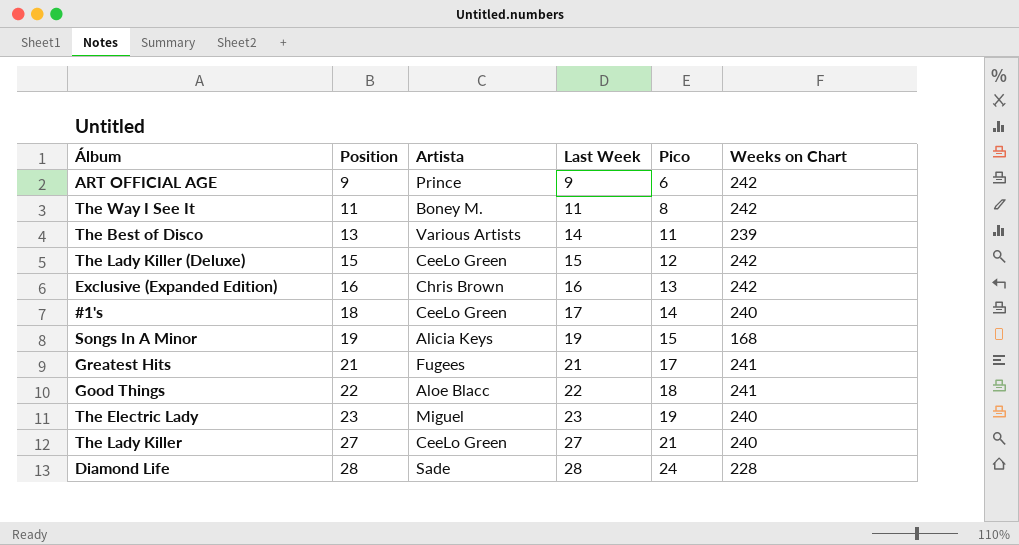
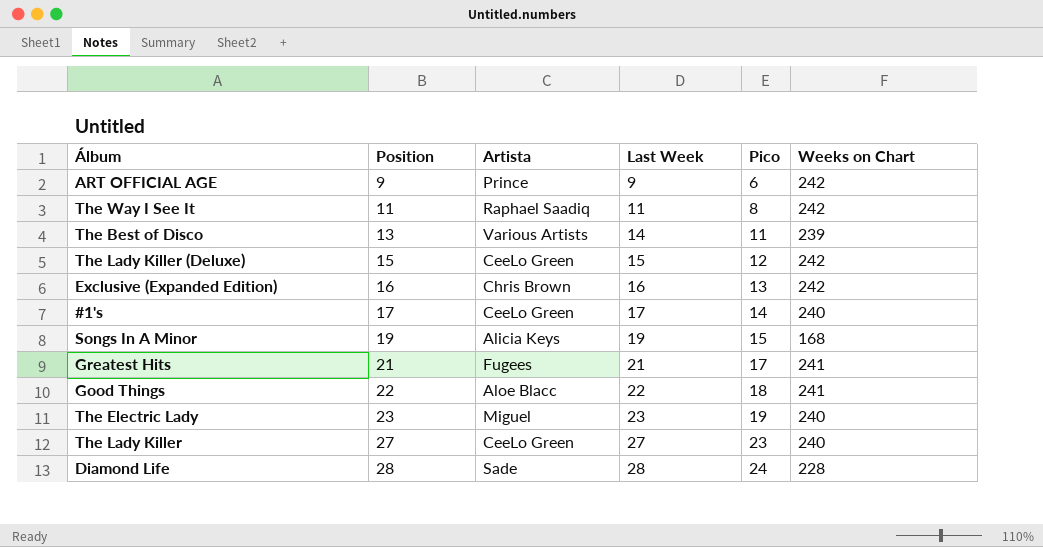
The Way I See It | Artista: Boney M. -> Raphael Saadiq
#1's | Position: 18 -> 17
The Lady Killer | Pico: 21 -> 23

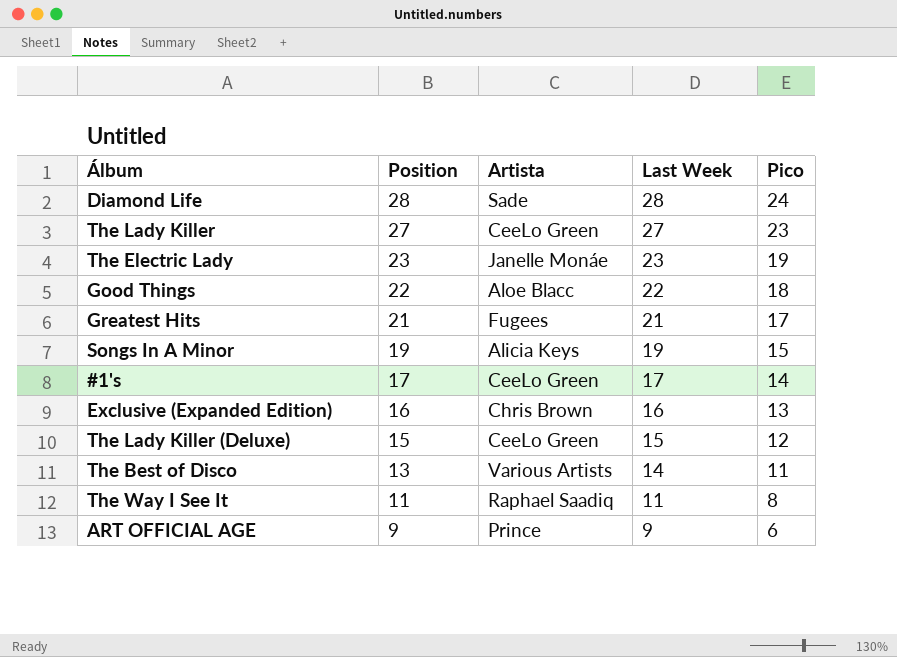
row order: Position ascending -> Position descending
column Weeks on Chart | position: 6 -> none
The Electric Lady | Artista: Miguel -> Janelle Monáe

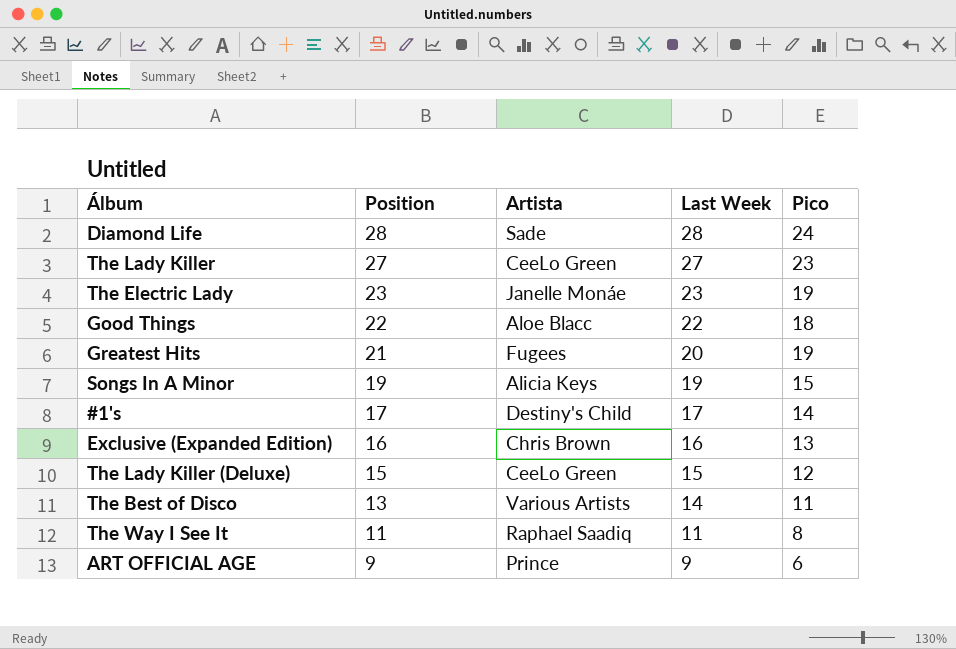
Greatest Hits | Last Week: 21 -> 20
Greatest Hits | Pico: 17 -> 19
#1's | Artista: CeeLo Green -> Destiny's Child

